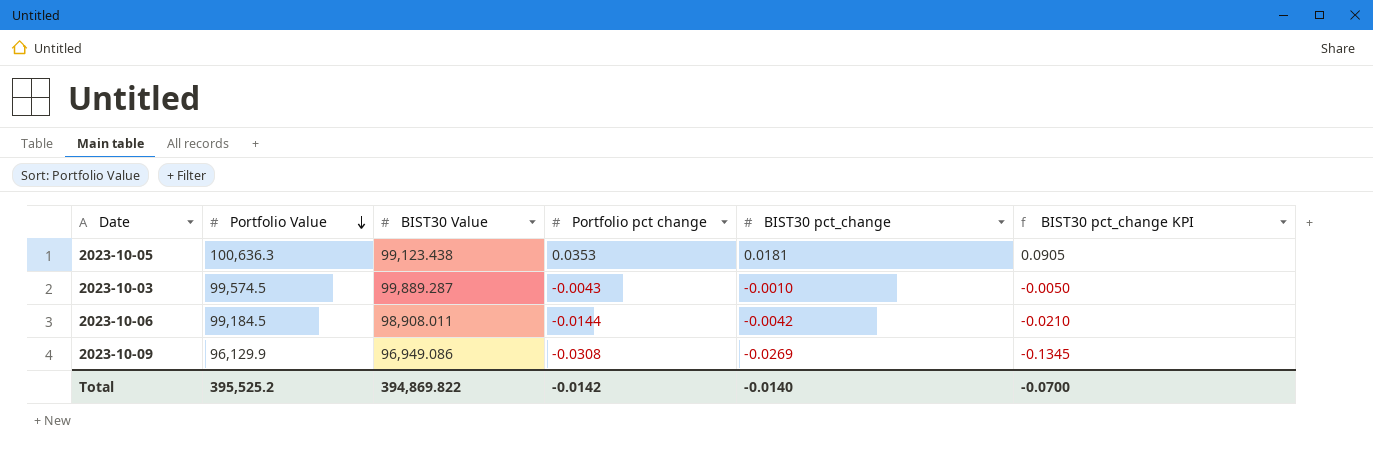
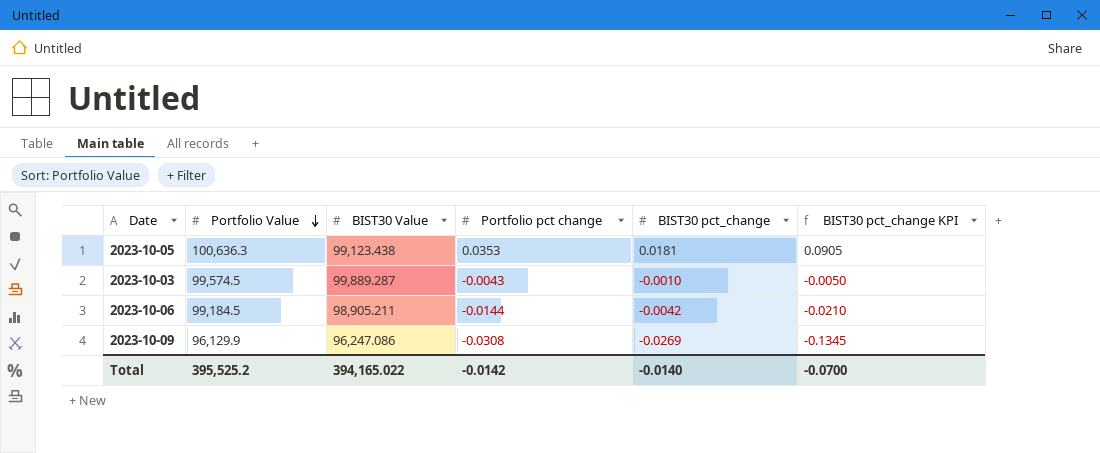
2023-10-06 | BIST30 Value: 98,908.011 -> 98,905.211
2023-10-09 | BIST30 Value: 96,949.086 -> 96,247.086
Total | BIST30 Value: 394,869.822 -> 394,165.022

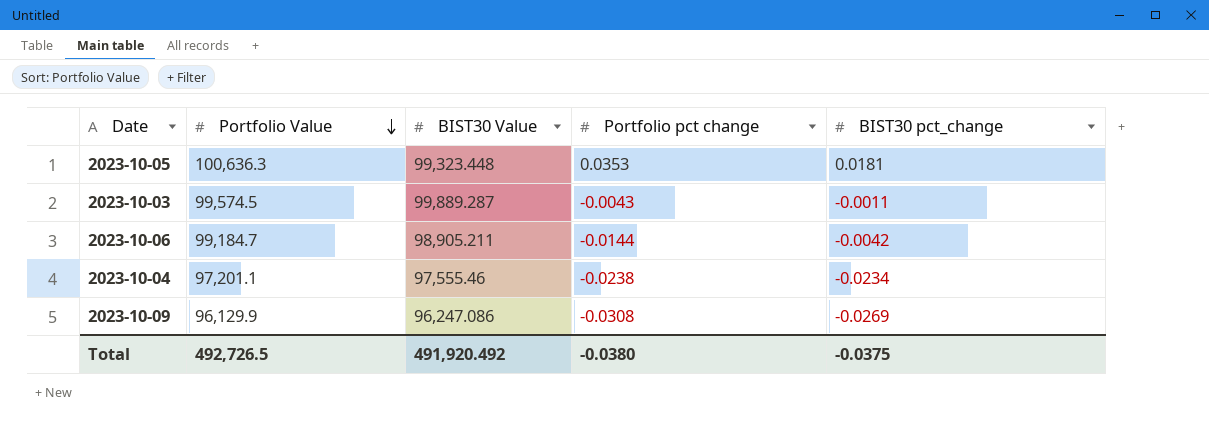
column BIST30 pct_change KPI | formula: [BIST30 pct_change] * 5 -> none
2023-10-05 | BIST30 Value: 99,123.438 -> 99,323.448
2023-10-03 | BIST30 pct_change: -0.0010 -> -0.0011
2023-10-06 | Portfolio Value: 99,184.5 -> 99,184.7
row 2023-10-04: none -> 97,201.1 | 97,555.46 | -0.0238 | -0.0234
Total | Portfolio Value: 395,525.2 -> 492,726.5
Total | BIST30 Value: 394,165.022 -> 491,920.492
Total | Portfolio pct change: -0.0142 -> -0.0380
Total | BIST30 pct_change: -0.0140 -> -0.0375

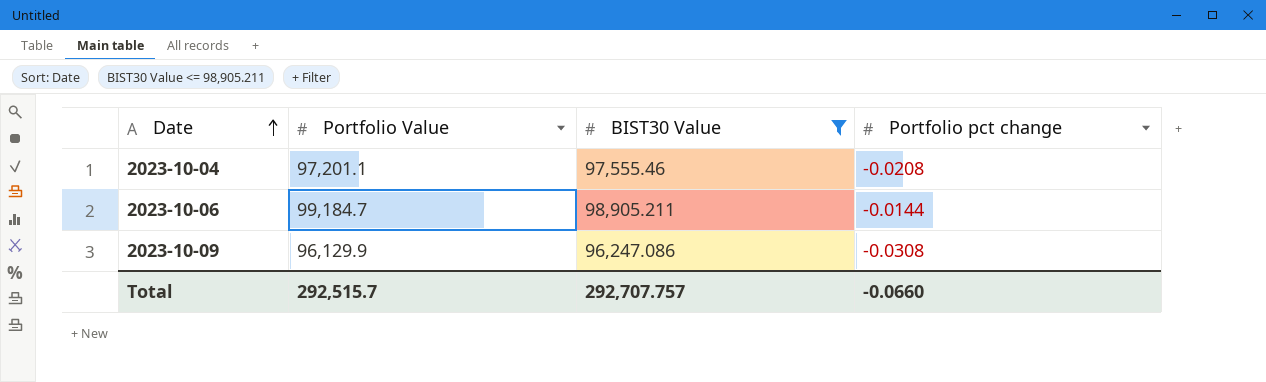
filter: none -> BIST30 Value <= 98,905.211
row order: Portfolio Value descending -> Date ascending
column BIST30 pct_change | position: 5 -> none
2023-10-04 | Portfolio pct change: -0.0238 -> -0.0208
Total | Portfolio Value: 492,726.5 -> 292,515.7
Total | BIST30 Value: 491,920.492 -> 292,707.757
Total | Portfolio pct change: -0.0380 -> -0.0660

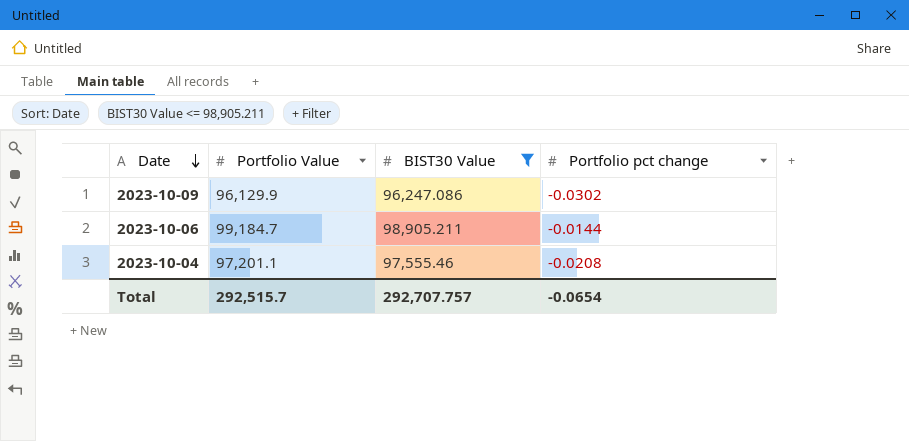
row order: Date ascending -> Date descending
2023-10-09 | Portfolio pct change: -0.0308 -> -0.0302
Total | Portfolio pct change: -0.0660 -> -0.0654

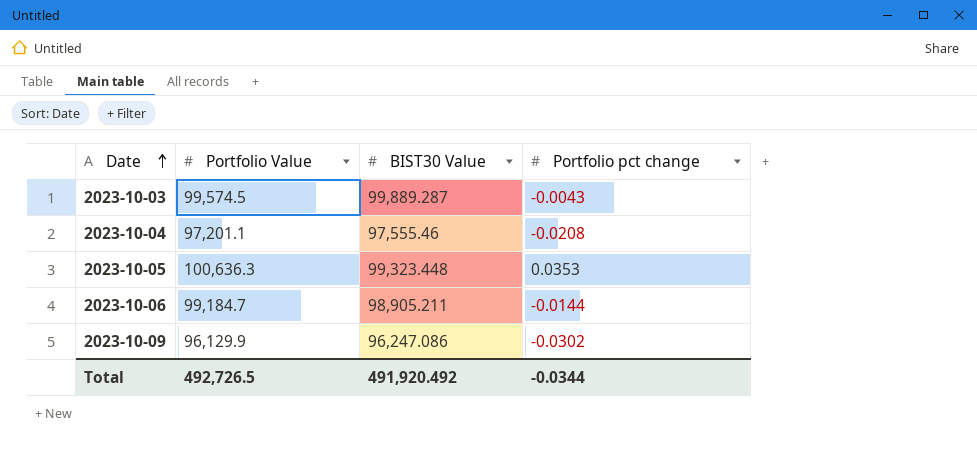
filter: BIST30 Value <= 98,905.211 -> none
row order: Date descending -> Date ascending
Total | Portfolio Value: 292,515.7 -> 492,726.5
Total | BIST30 Value: 292,707.757 -> 491,920.492
Total | Portfolio pct change: -0.0654 -> -0.0344

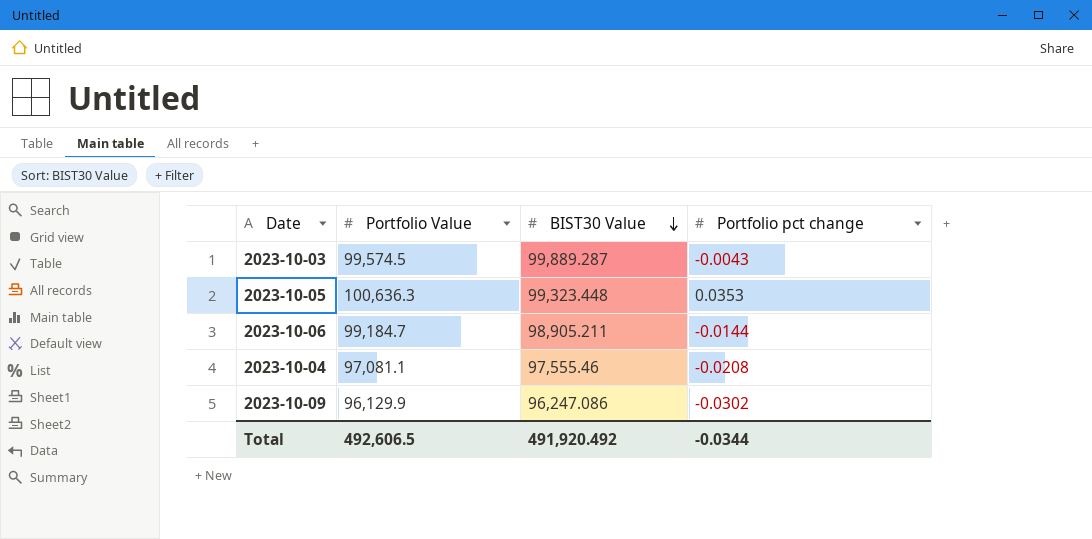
row order: Date ascending -> BIST30 Value descending
2023-10-04 | Portfolio Value: 97,201.1 -> 97,081.1
Total | Portfolio Value: 492,726.5 -> 492,606.5

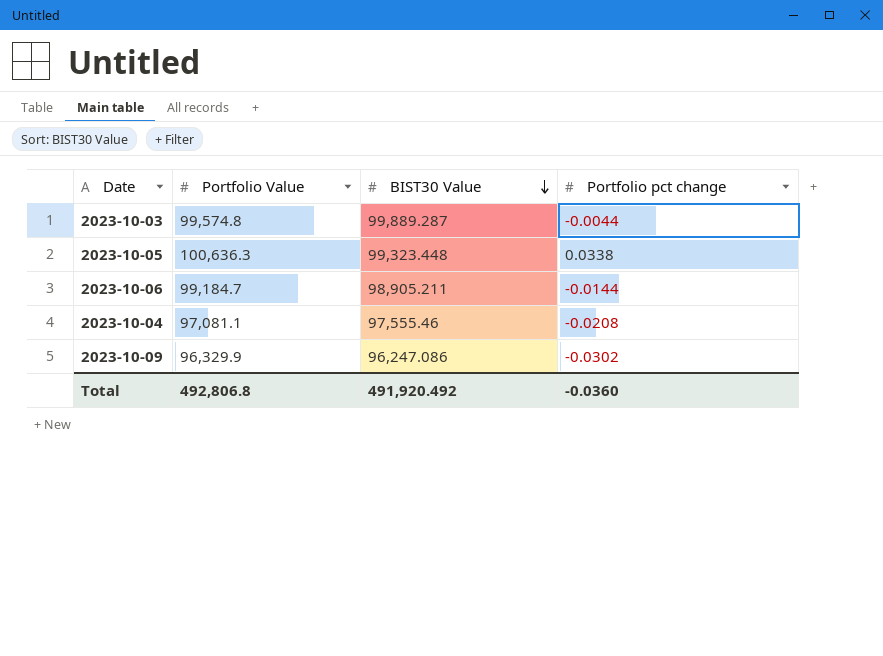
2023-10-03 | Portfolio Value: 99,574.5 -> 99,574.8
2023-10-03 | Portfolio pct change: -0.0043 -> -0.0044
2023-10-05 | Portfolio pct change: 0.0353 -> 0.0338
2023-10-09 | Portfolio Value: 96,129.9 -> 96,329.9
Total | Portfolio Value: 492,606.5 -> 492,806.8
Total | Portfolio pct change: -0.0344 -> -0.0360

